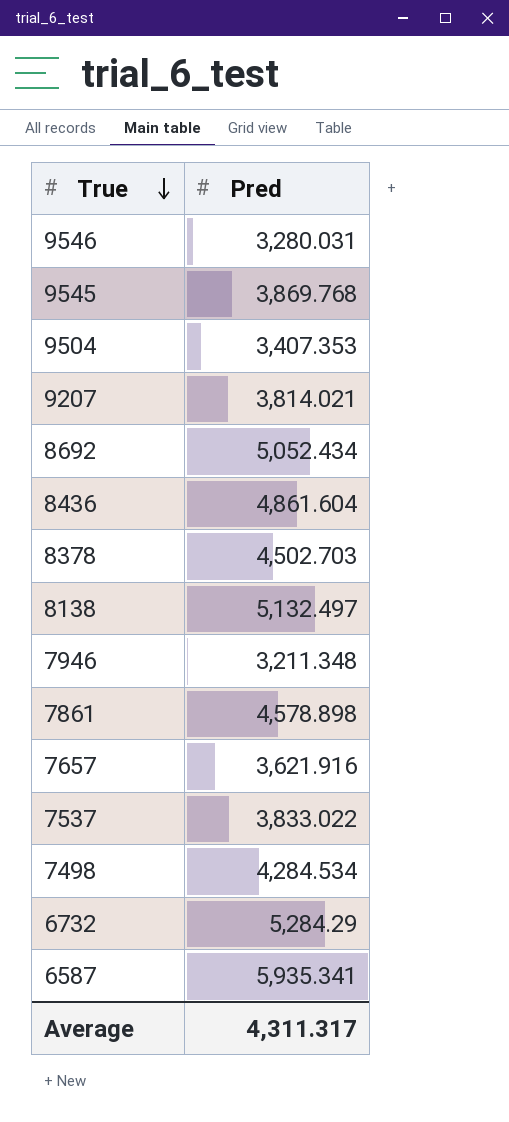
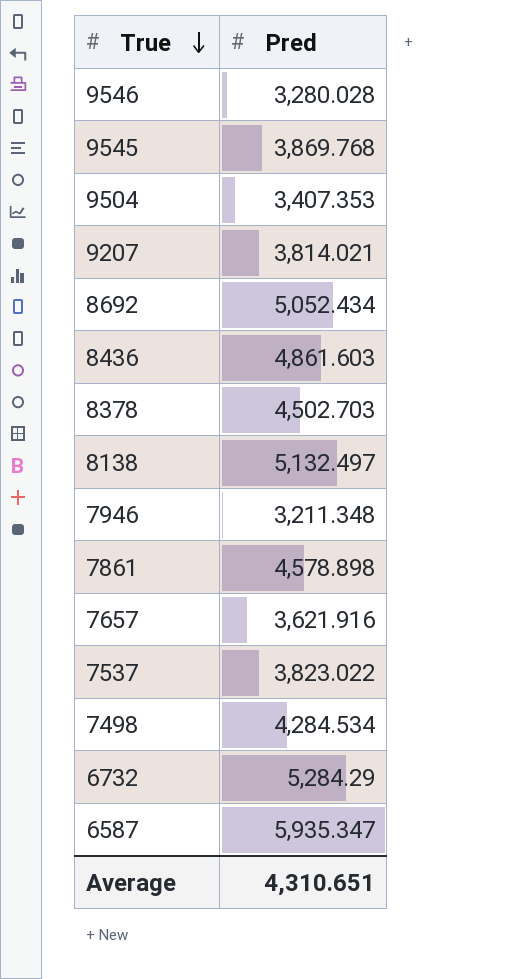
9546 | Pred: 3,280.031 -> 3,280.028
8436 | Pred: 4,861.604 -> 4,861.603
7537 | Pred: 3,833.022 -> 3,823.022
6587 | Pred: 5,935.341 -> 5,935.347
Average | Pred: 4,311.317 -> 4,310.651

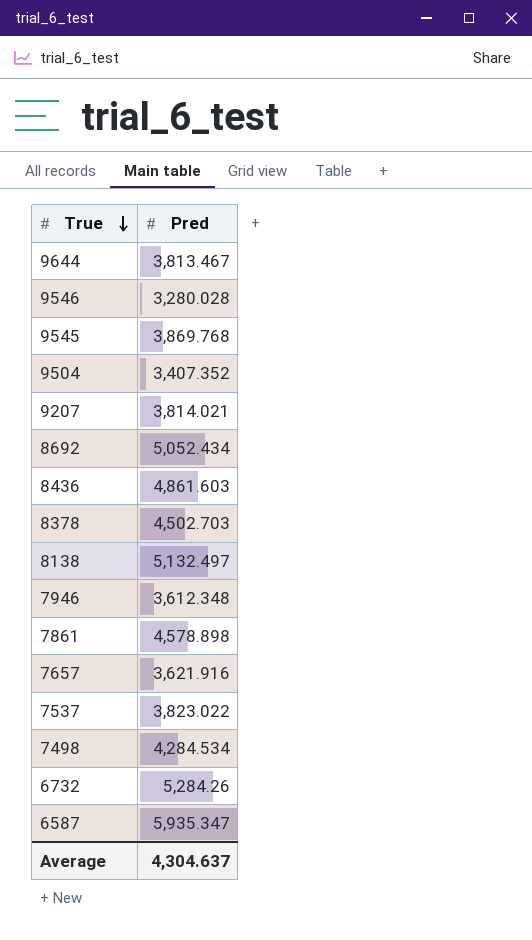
row 9644: none -> 3,813.467
9504 | Pred: 3,407.353 -> 3,407.352
7946 | Pred: 3,211.348 -> 3,612.348
6732 | Pred: 5,284.29 -> 5,284.26
Average | Pred: 4,310.651 -> 4,304.637

